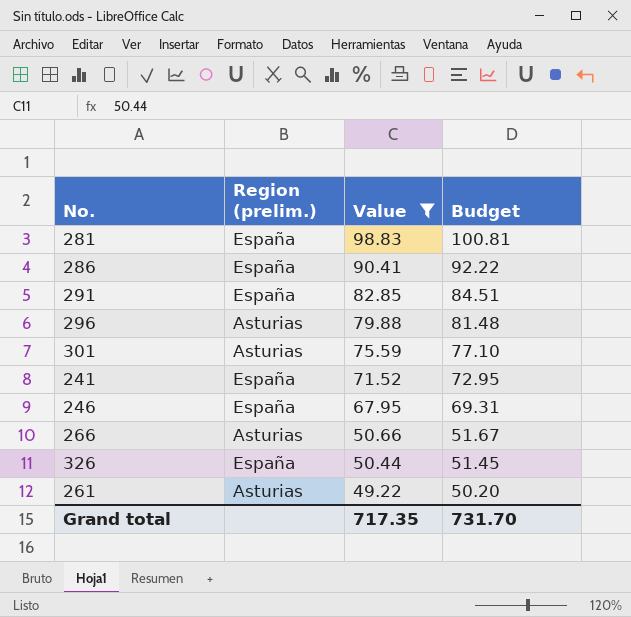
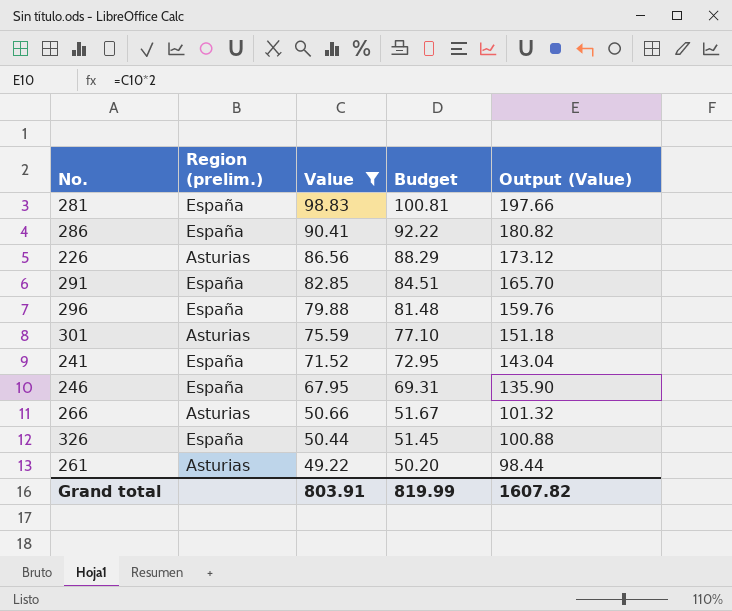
column Output (Value) | formula: none -> [Value] * 2
row 226: none -> Asturias | 86.56 | 88.29 | 173.12
296 | Region (prelim.): Asturias -> España
Grand total | Value: 717.35 -> 803.91
Grand total | Budget: 731.70 -> 819.99

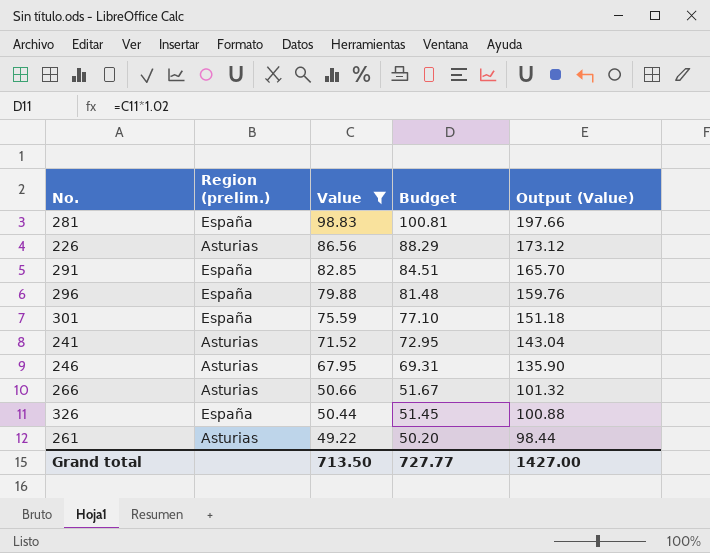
row 286: España | 90.41 | 92.22 | 180.82 -> none
301 | Region (prelim.): Asturias -> España
241 | Region (prelim.): España -> Asturias
246 | Region (prelim.): España -> Asturias
Grand total | Value: 803.91 -> 713.50
Grand total | Budget: 819.99 -> 727.77
Grand total | Output (Value): 1607.82 -> 1427.00

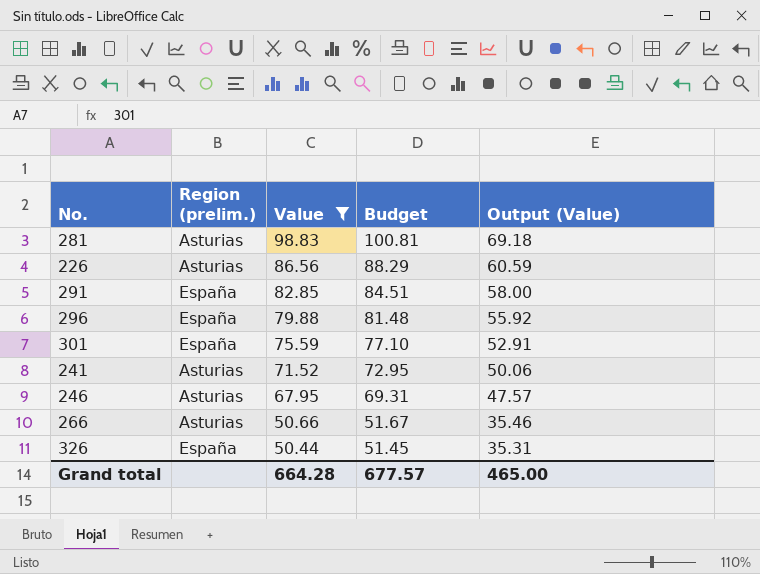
column Output (Value) | formula: [Value] * 2 -> [Value] * 0.7
row 261: Asturias | 49.22 | 50.20 | 98.44 -> none
281 | Region (prelim.): España -> Asturias
Grand total | Value: 713.50 -> 664.28
Grand total | Budget: 727.77 -> 677.57
Grand total | Output (Value): 1427.00 -> 465.00

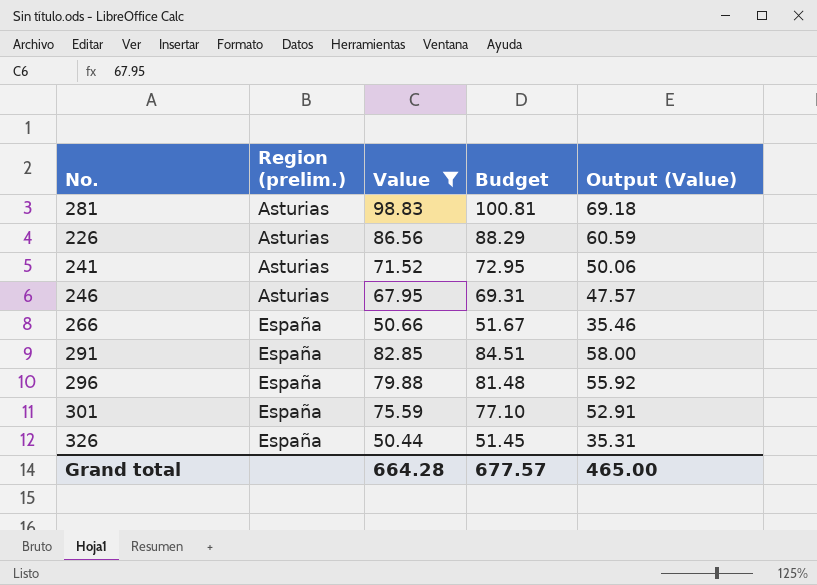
row order: Value descending -> Region (prelim.) ascending
266 | Region (prelim.): Asturias -> España

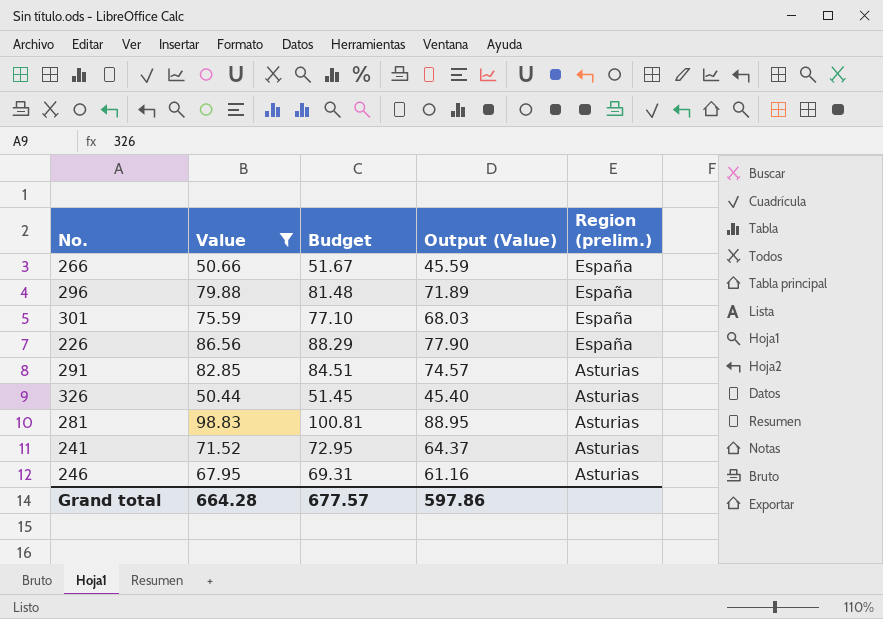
row order: Region (prelim.) ascending -> Region (prelim.) descending
column Output (Value) | formula: [Value] * 0.7 -> [Value] * 0.9
column Region (prelim.) | position: 2 -> 5
226 | Region (prelim.): Asturias -> España
291 | Region (prelim.): España -> Asturias
326 | Region (prelim.): España -> Asturias
Grand total | Output (Value): 465.00 -> 597.86

